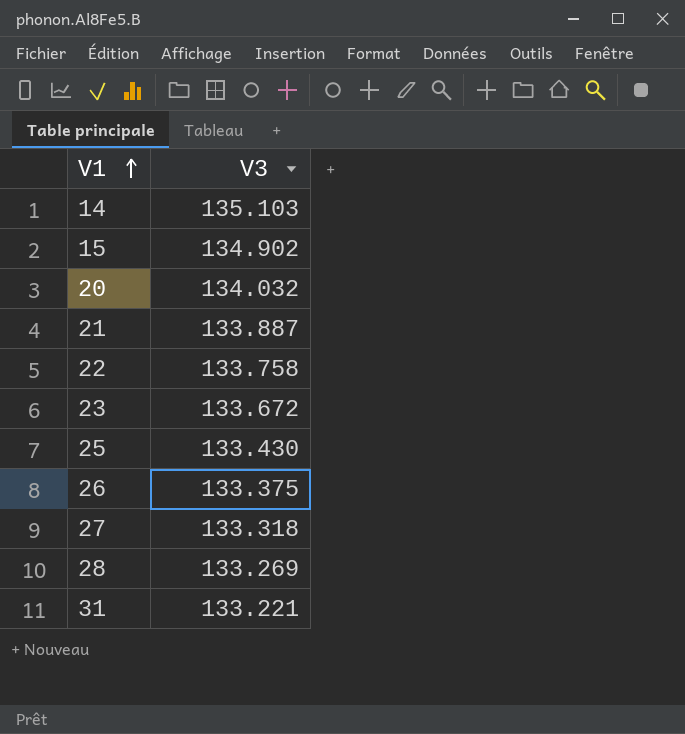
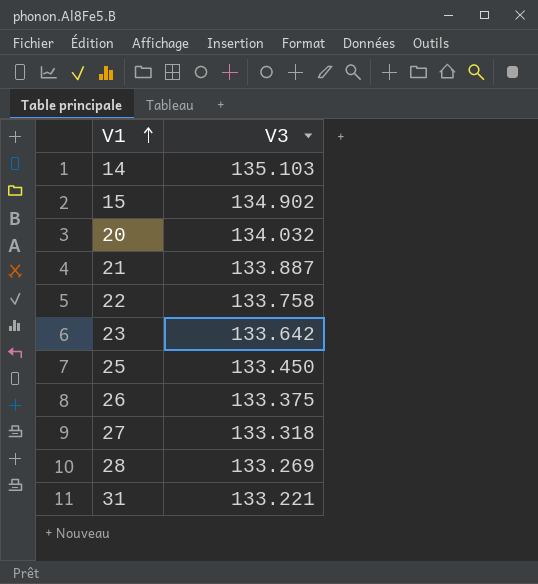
23 | V3: 133.672 -> 133.642
25 | V3: 133.430 -> 133.450

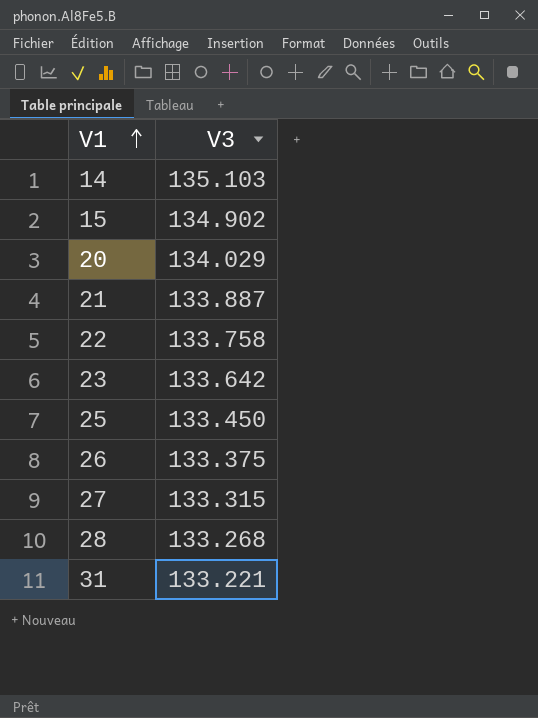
20 | V3: 134.032 -> 134.029
27 | V3: 133.318 -> 133.315
28 | V3: 133.269 -> 133.268

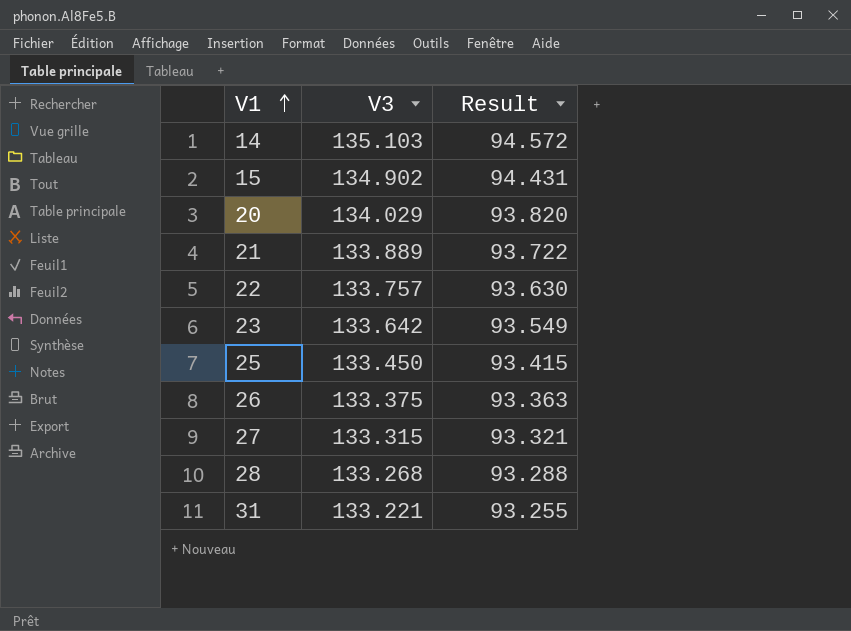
column Result | formula: none -> [V3] * 0.7
21 | V3: 133.887 -> 133.889
22 | V3: 133.758 -> 133.757

